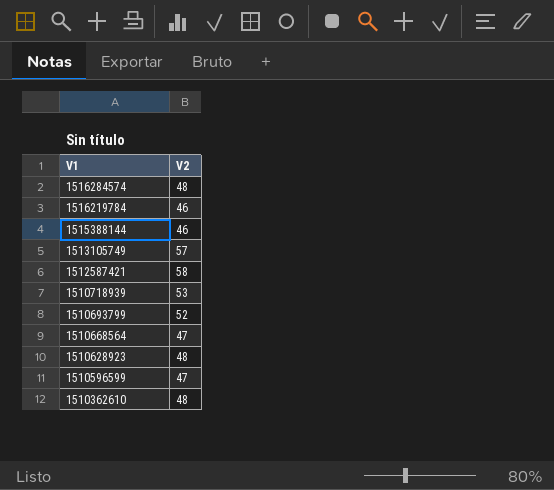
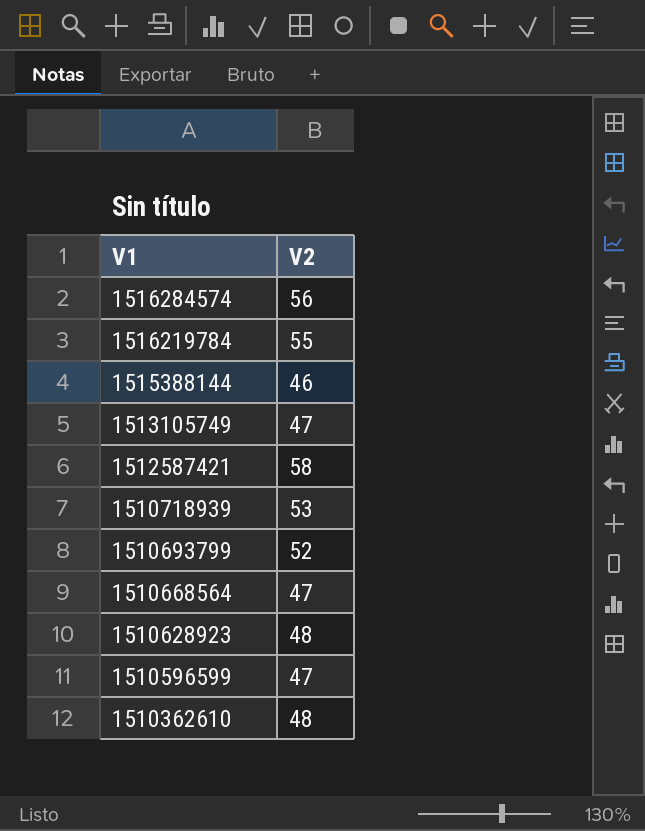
1516284574 | V2: 48 -> 56
1516219784 | V2: 46 -> 55
1513105749 | V2: 57 -> 47

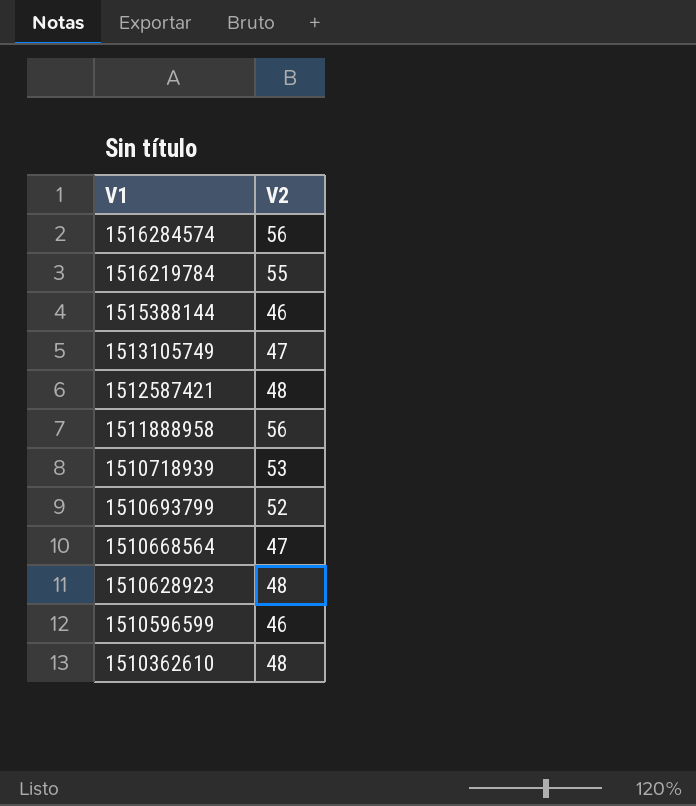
1512587421 | V2: 58 -> 48
row 1511888958: none -> 56
1510596599 | V2: 47 -> 46

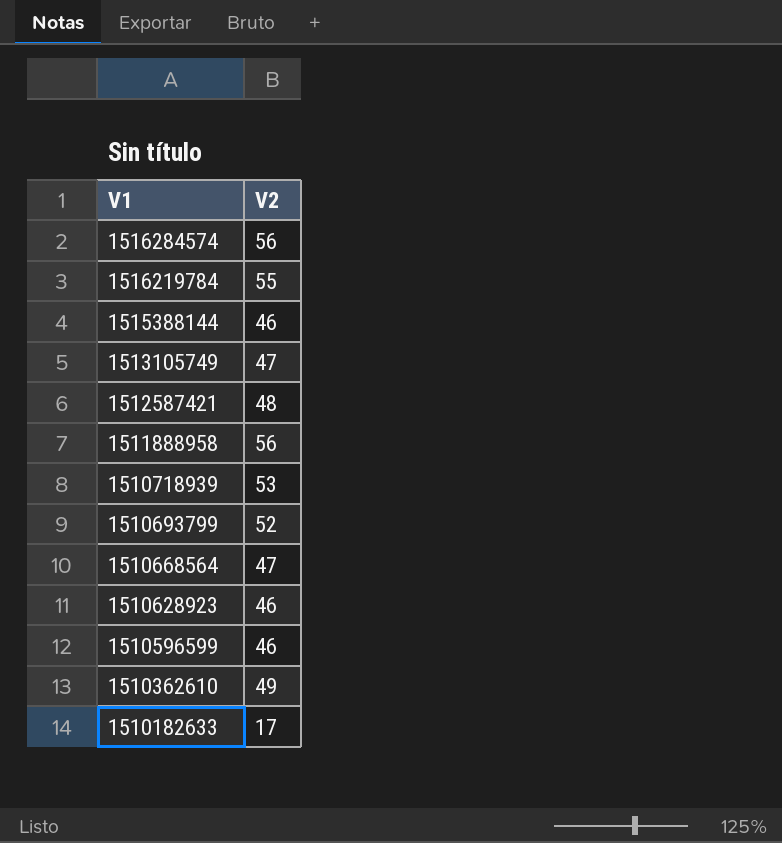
1510628923 | V2: 48 -> 46
1510362610 | V2: 48 -> 49
row 1510182633: none -> 17

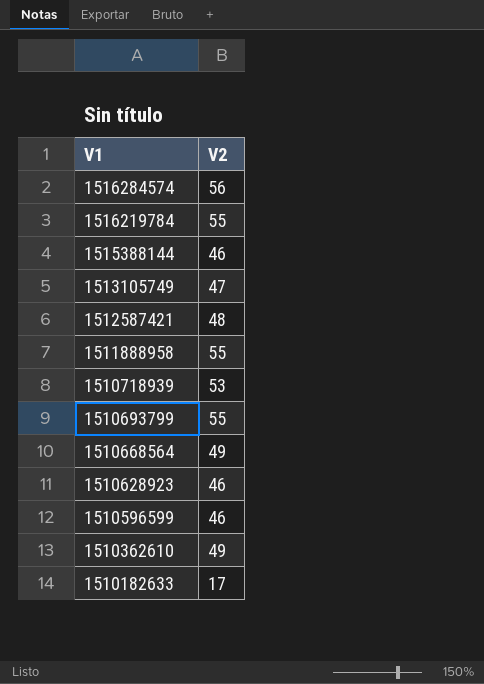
1511888958 | V2: 56 -> 55
1510693799 | V2: 52 -> 55
1510668564 | V2: 47 -> 49

